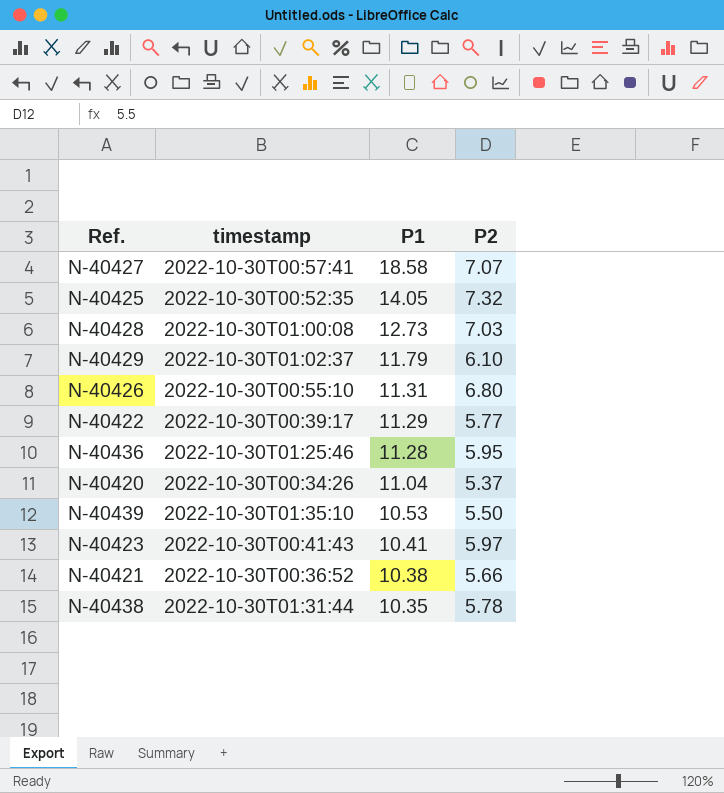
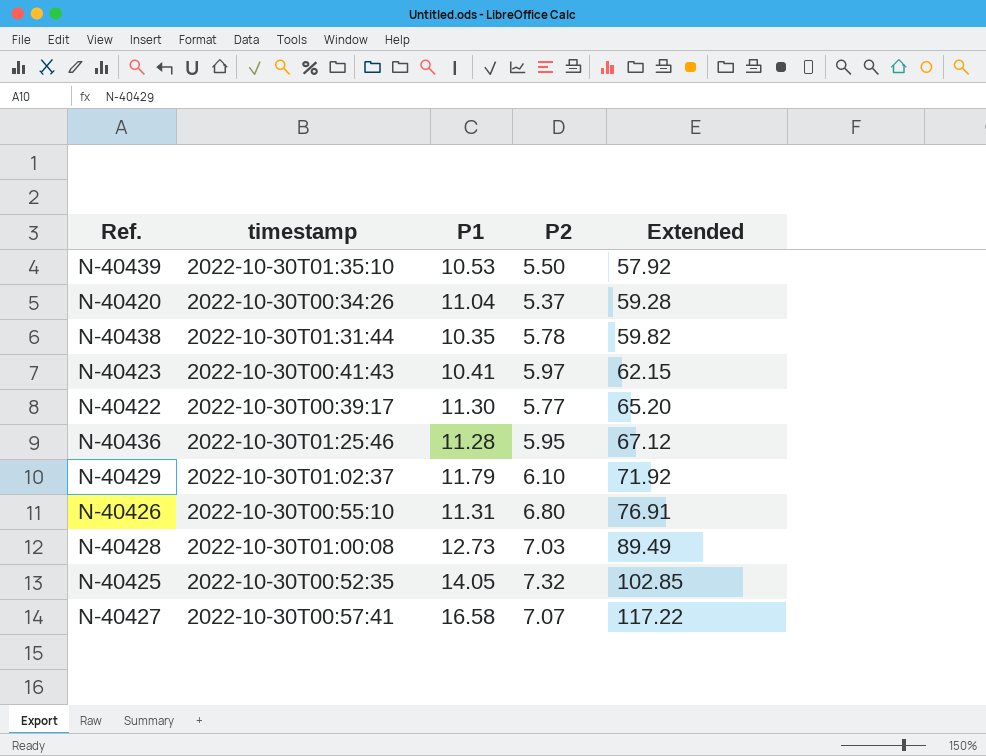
row order: P1 descending -> Extended ascending
column Extended | formula: none -> [P1] * [P2]
row N-40421: 2022-10-30T00:36:52 | 10.38 | 5.66 -> none
N-40422 | P1: 11.29 -> 11.30
N-40427 | P1: 18.58 -> 16.58

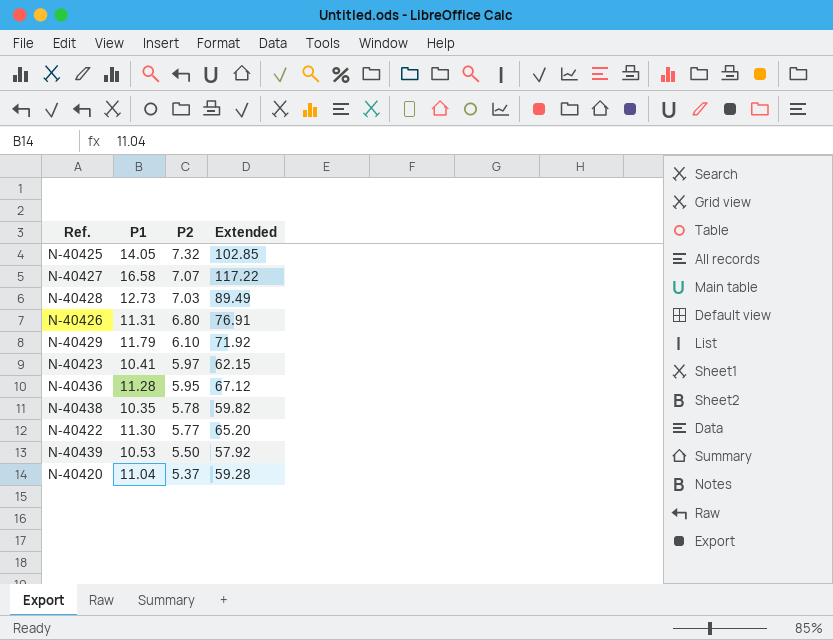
row order: Extended ascending -> P2 descending
column timestamp | position: 2 -> none

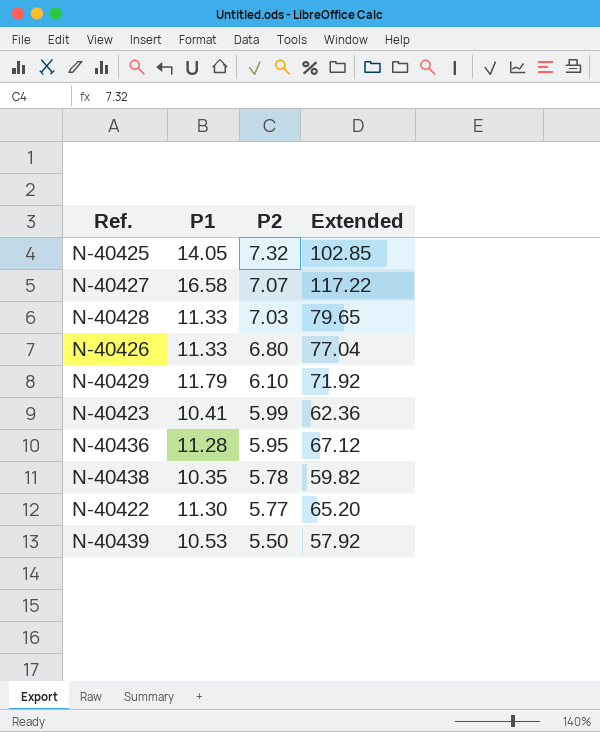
row N-40420: 11.04 | 5.37 | 59.28 -> none
N-40428 | P1: 12.73 -> 11.33
N-40428 | Extended: 89.49 -> 79.65
N-40426 | P1: 11.31 -> 11.33
N-40426 | Extended: 76.91 -> 77.04
N-40423 | P2: 5.97 -> 5.99
N-40423 | Extended: 62.15 -> 62.36

